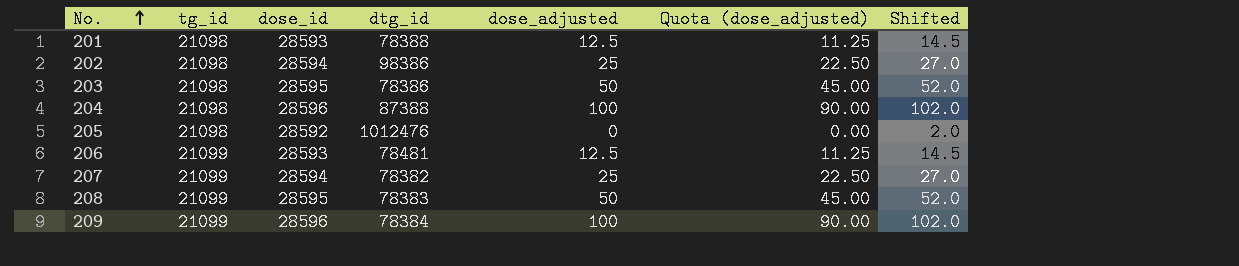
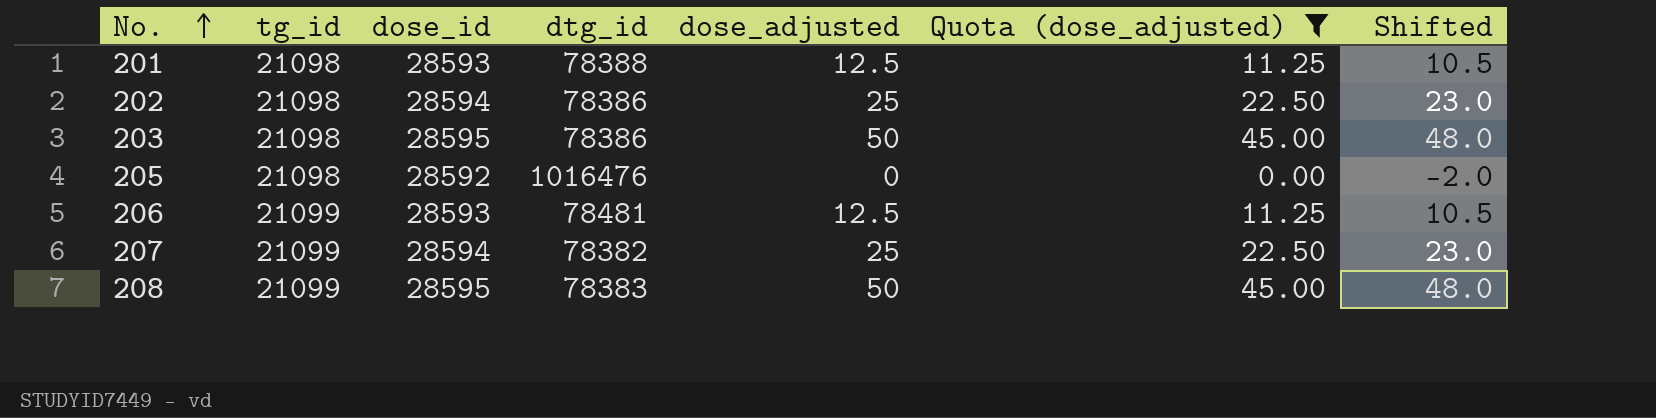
filter: none -> Quota (dose_adjusted) != 90.00
column Shifted | formula: [dose_adjusted] + 2 -> [dose_adjusted] - 2
202 | dtg_id: 98386 -> 78386
205 | dtg_id: 1012476 -> 1016476

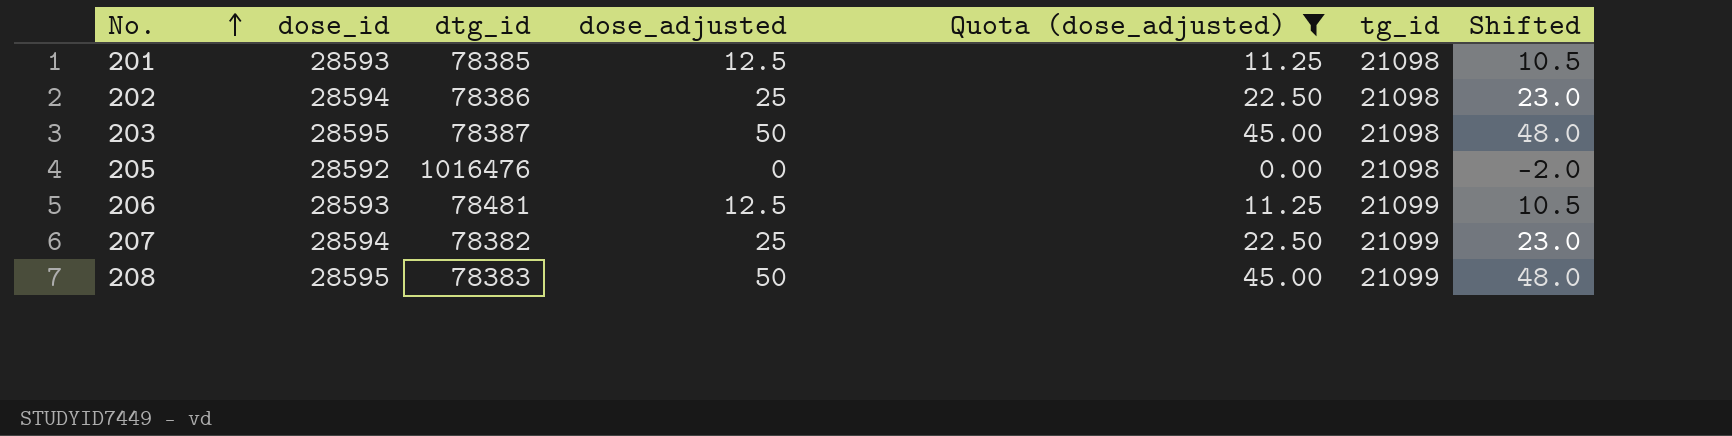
column tg_id | position: 2 -> 6
201 | dtg_id: 78388 -> 78385
203 | dtg_id: 78386 -> 78387

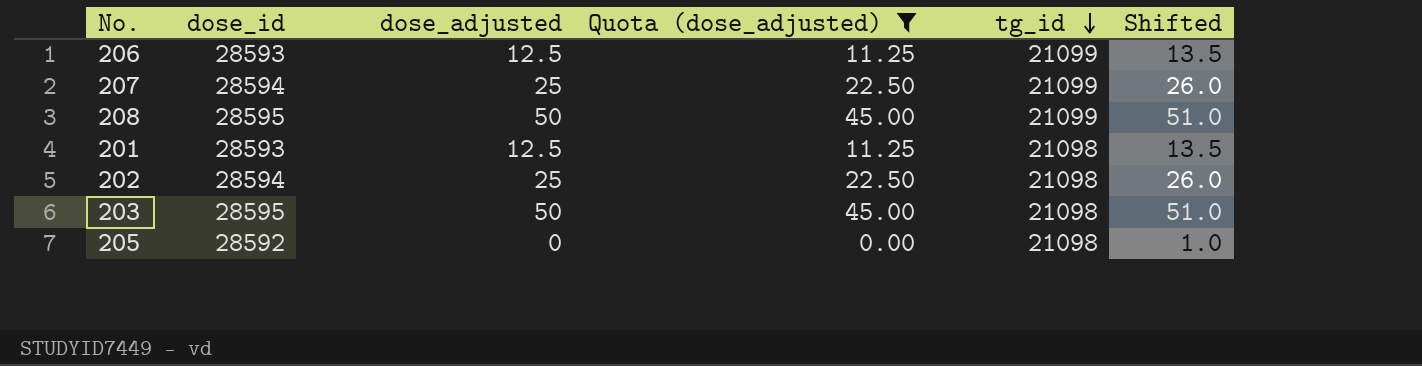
row order: No. ascending -> tg_id descending
column dtg_id | position: 3 -> none
column Shifted | formula: [dose_adjusted] - 2 -> [dose_adjusted] + 1

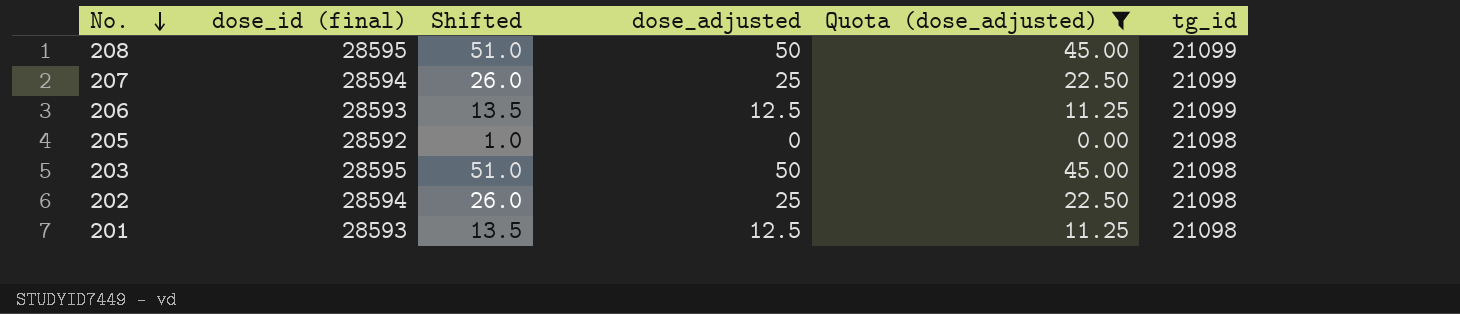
row order: tg_id descending -> No. descending
column name: dose_id -> dose_id (final)
column Shifted | position: 6 -> 3

